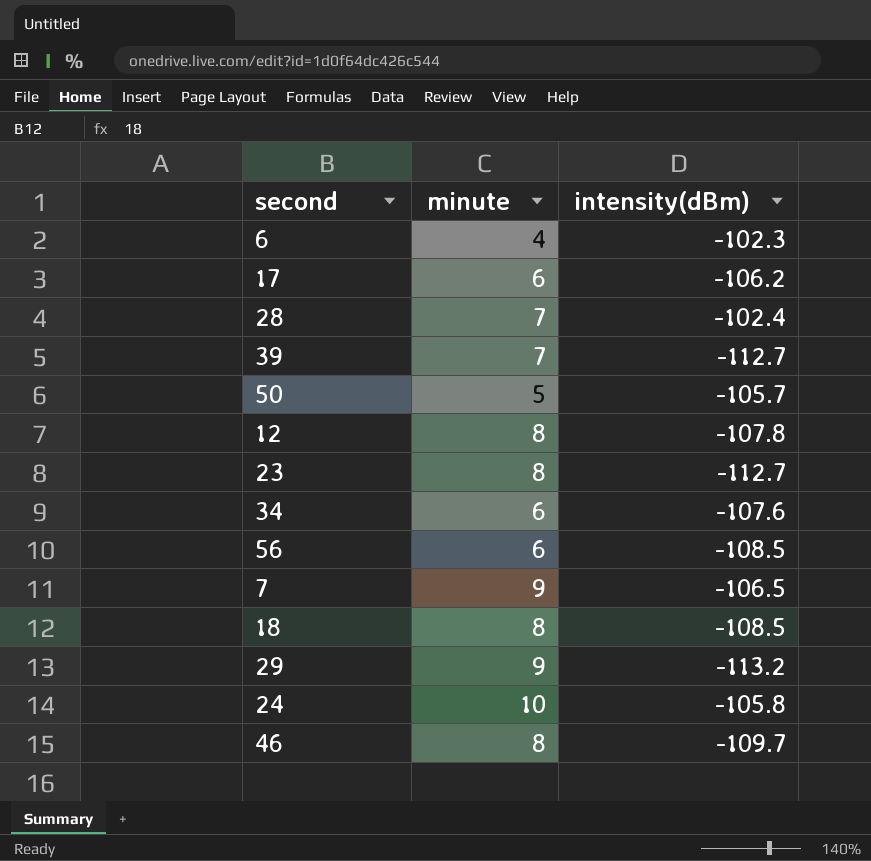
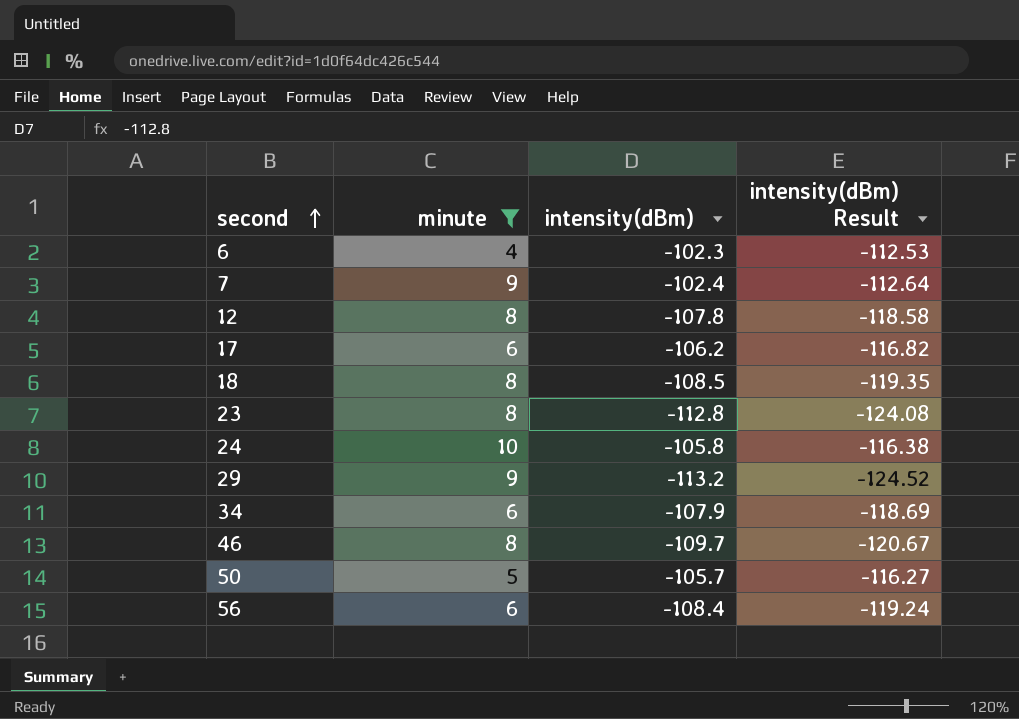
filter: none -> minute != 7
row order: none -> second ascending
column intensity(dBm) Result | formula: none -> [intensity(dBm)] * 1.1
7 | intensity(dBm): -106.5 -> -102.4
23 | intensity(dBm): -112.7 -> -112.8
34 | intensity(dBm): -107.6 -> -107.9
56 | intensity(dBm): -108.5 -> -108.4

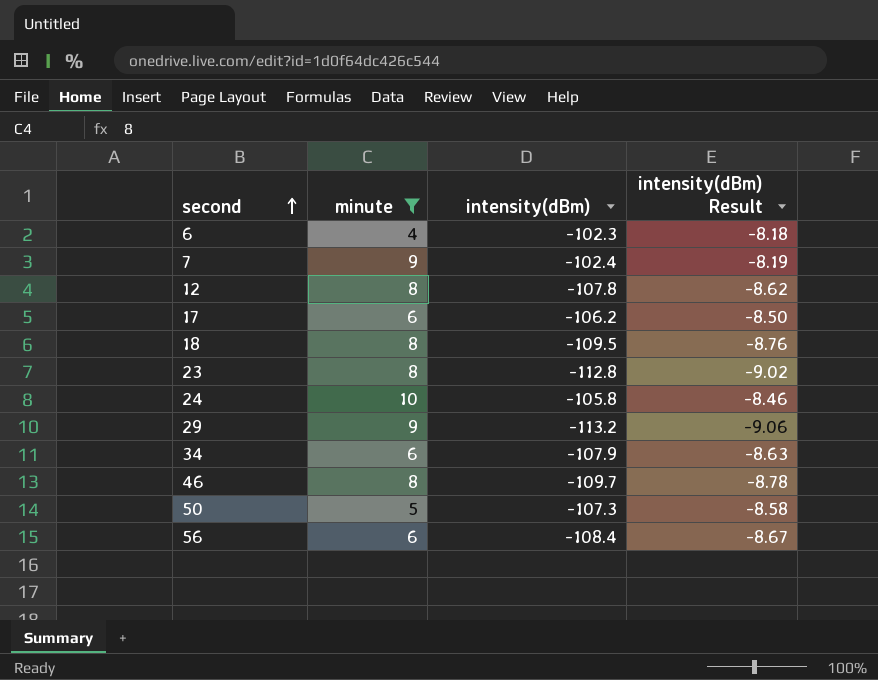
column intensity(dBm) Result | formula: [intensity(dBm)] * 1.1 -> [intensity(dBm)] * 0.08
18 | intensity(dBm): -108.5 -> -109.5
50 | intensity(dBm): -105.7 -> -107.3

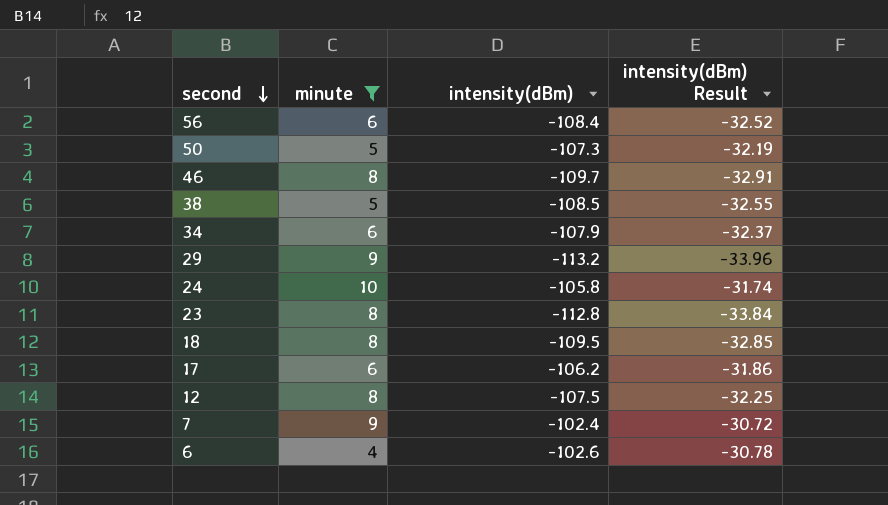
row order: second ascending -> second descending
column intensity(dBm) Result | formula: [intensity(dBm)] * 0.08 -> [intensity(dBm)] * 0.3
row 38: none -> 5 | -108.5 | -32.55
12 | intensity(dBm): -107.8 -> -107.5
6 | intensity(dBm): -102.3 -> -102.6

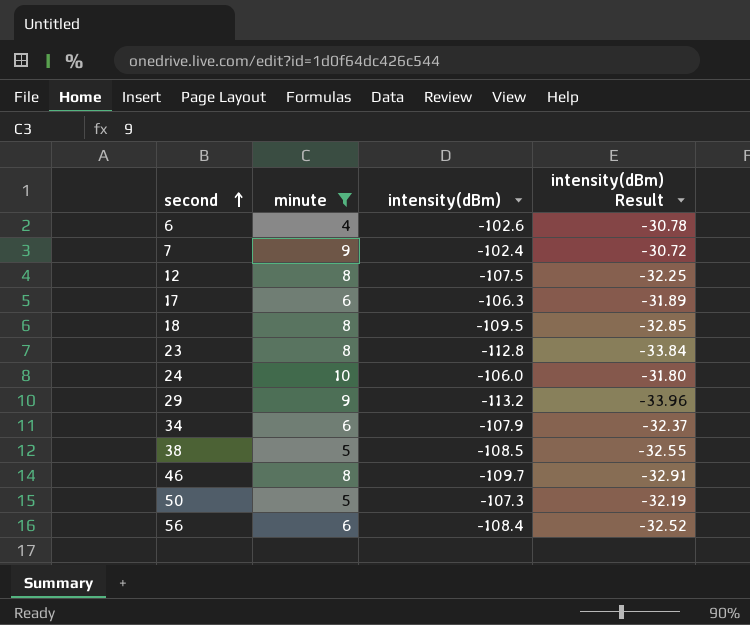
row order: second descending -> second ascending
17 | intensity(dBm): -106.2 -> -106.3
17 | intensity(dBm) Result: -31.86 -> -31.89
24 | intensity(dBm): -105.8 -> -106.0
24 | intensity(dBm) Result: -31.74 -> -31.80

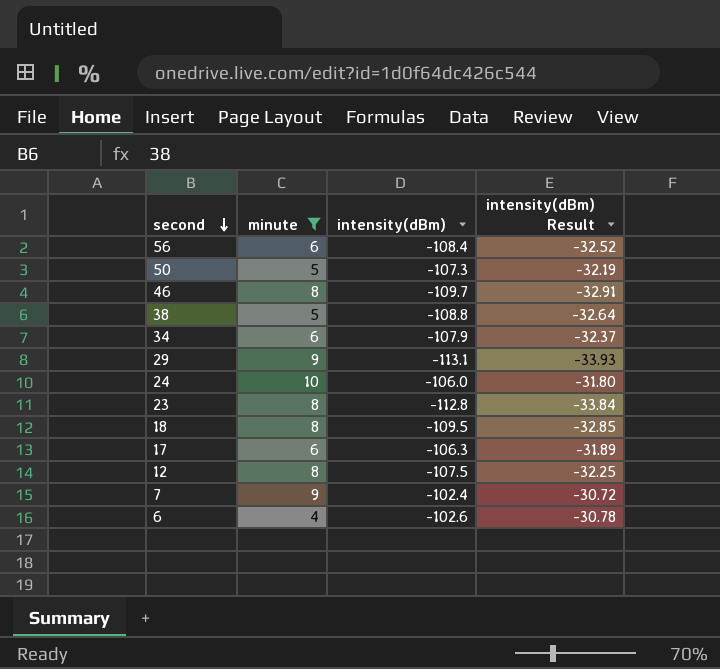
row order: second ascending -> second descending
38 | intensity(dBm): -108.5 -> -108.8
38 | intensity(dBm) Result: -32.55 -> -32.64
29 | intensity(dBm): -113.2 -> -113.1
29 | intensity(dBm) Result: -33.96 -> -33.93

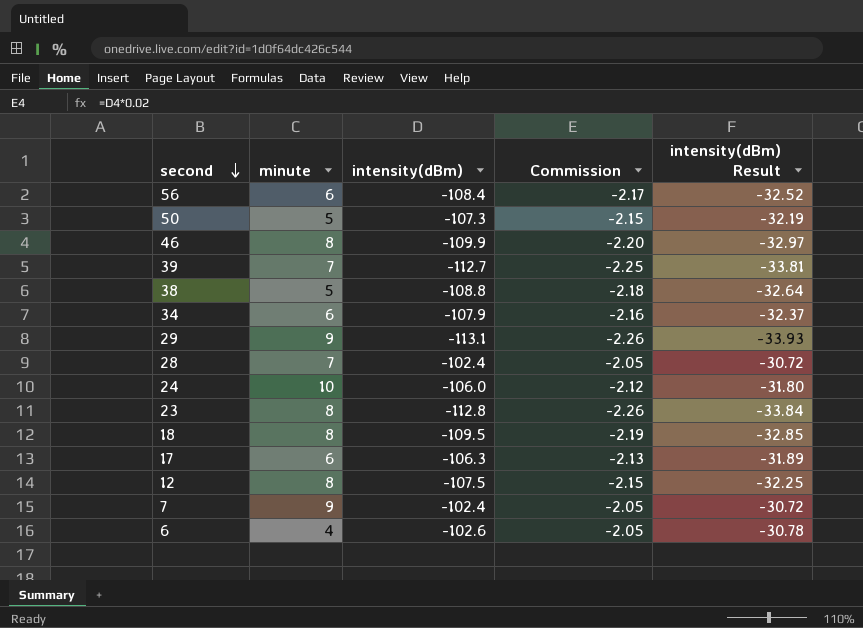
filter: minute != 7 -> none
column Commission | formula: none -> [intensity(dBm)] * 0.02
46 | intensity(dBm): -109.7 -> -109.9
46 | intensity(dBm) Result: -32.91 -> -32.97

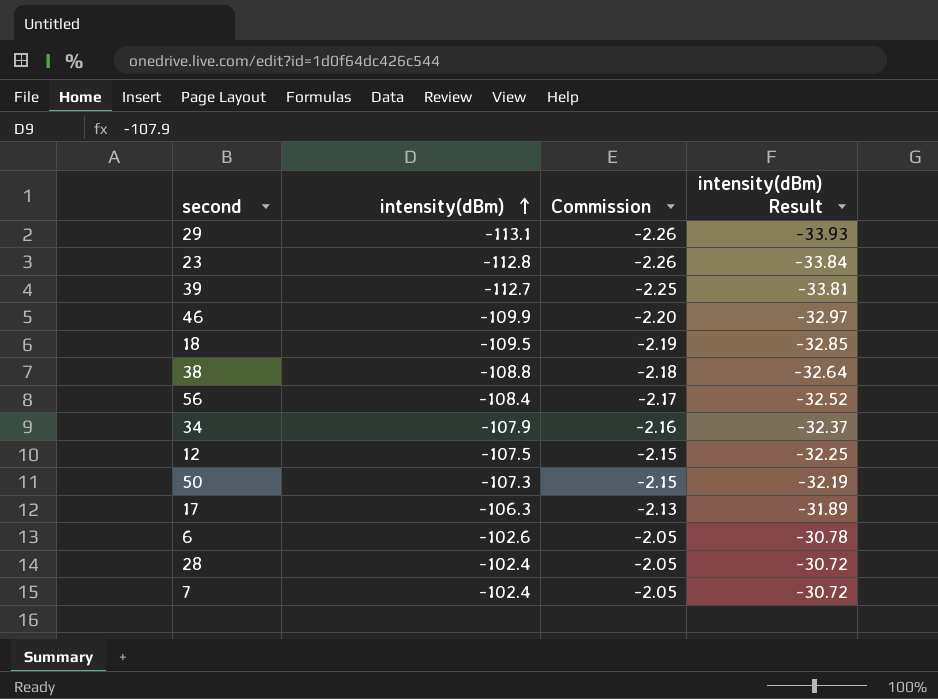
row order: second descending -> intensity(dBm) ascending
column minute | position: 2 -> none
row 24: 10 | -106.0 | -2.12 | -31.80 -> none

